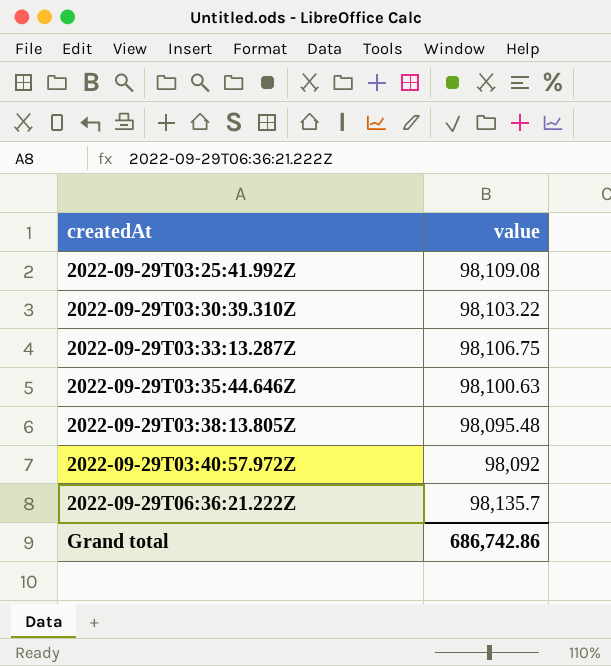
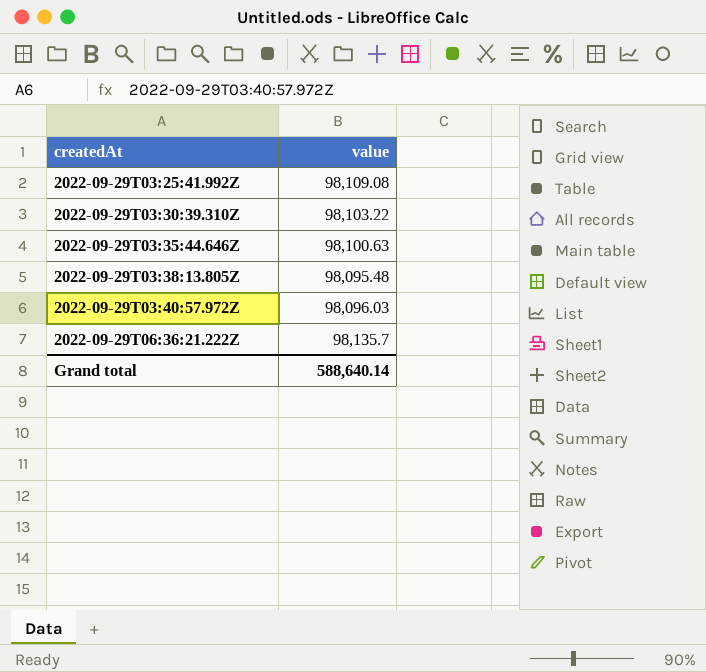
row 2022-09-29T03:33:13.287Z: 98,106.75 -> none
2022-09-29T03:40:57.972Z | value: 98,092 -> 98,096.03
Grand total | value: 686,742.86 -> 588,640.14

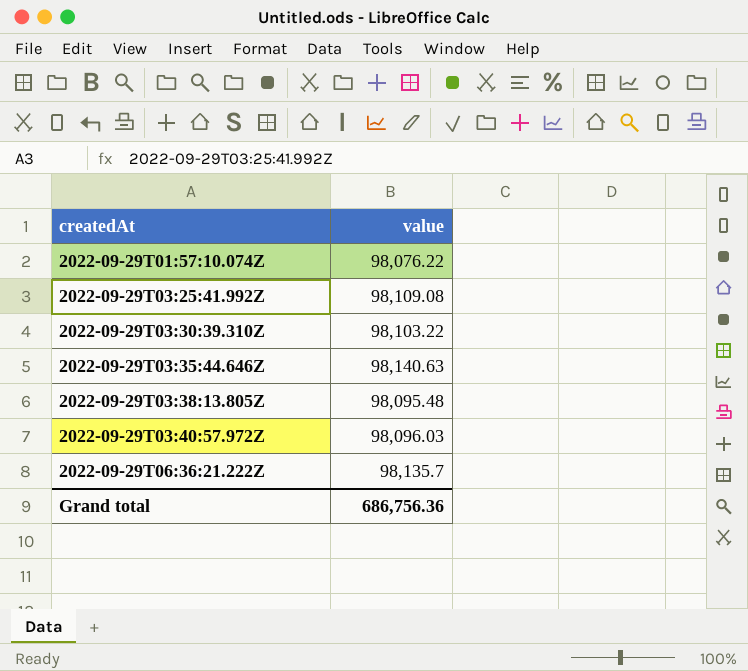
row 2022-09-29T01:57:10.074Z: none -> 98,076.22
2022-09-29T03:35:44.646Z | value: 98,100.63 -> 98,140.63
Grand total | value: 588,640.14 -> 686,756.36

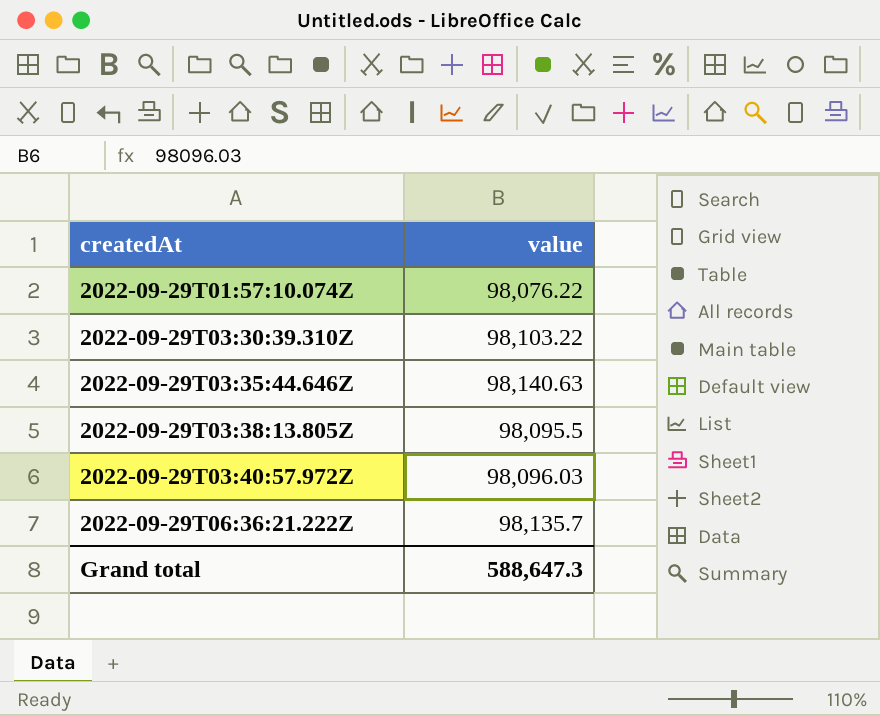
row 2022-09-29T03:25:41.992Z: 98,109.08 -> none
2022-09-29T03:38:13.805Z | value: 98,095.48 -> 98,095.5
Grand total | value: 686,756.36 -> 588,647.3

